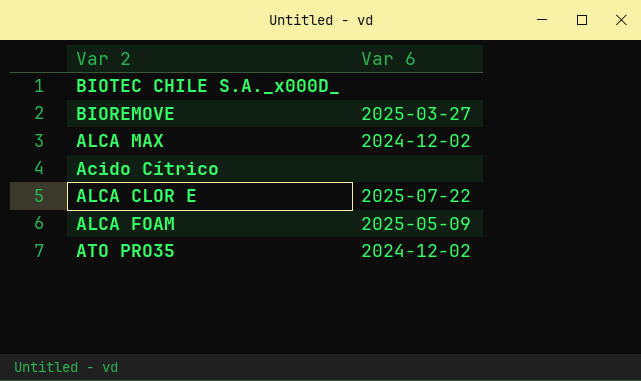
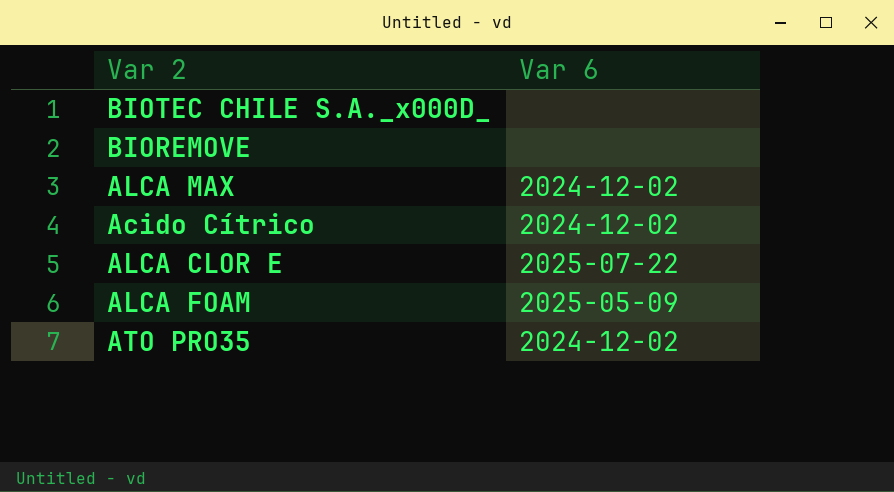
BIOREMOVE | Var 6: 2025-03-27 -> none
Acido Cítrico | Var 6: none -> 2024-12-02

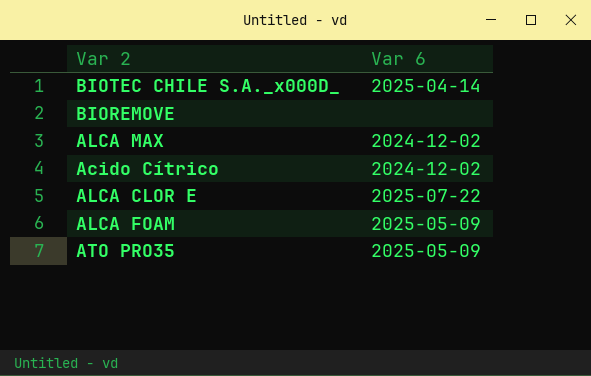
BIOTEC CHILE S.A._x000D_ | Var 6: none -> 2025-04-14
ATO PRO35 | Var 6: 2024-12-02 -> 2025-05-09

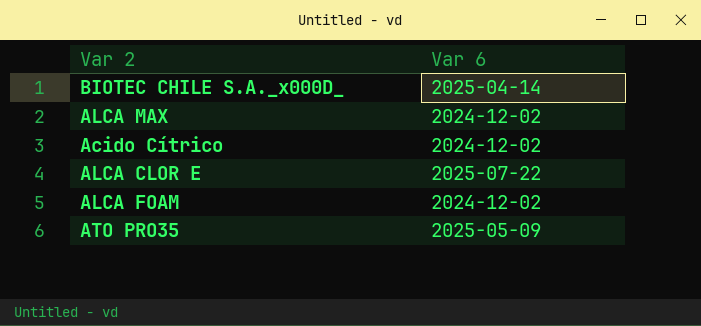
row BIOREMOVE: none -> none
ALCA FOAM | Var 6: 2025-05-09 -> 2024-12-02

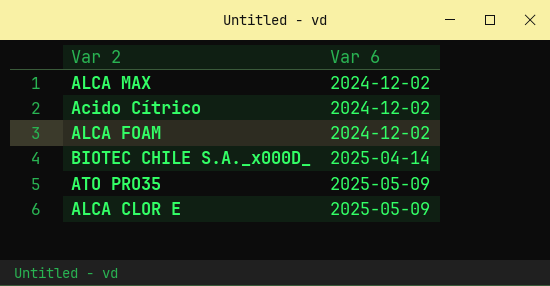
row order: none -> Var 6 ascending
ALCA CLOR E | Var 6: 2025-07-22 -> 2025-05-09

